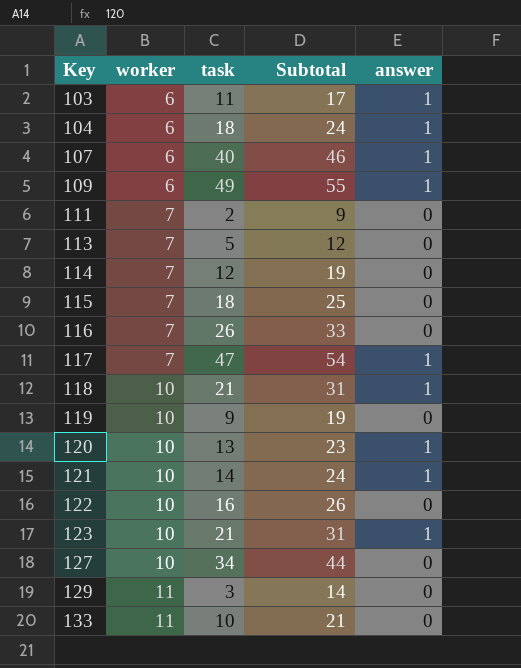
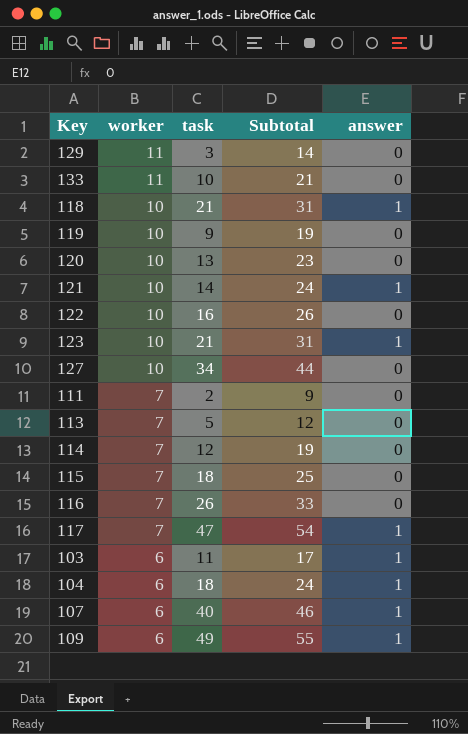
row order: Key ascending -> worker descending
120 | answer: 1 -> 0

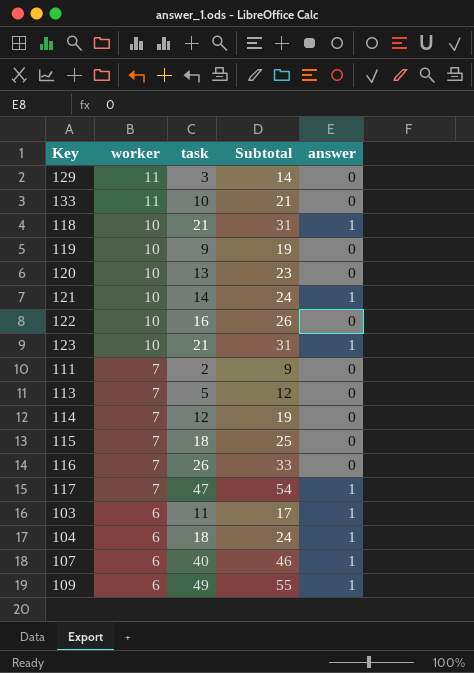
row 127: 10 | 34 | 44 | 0 -> none

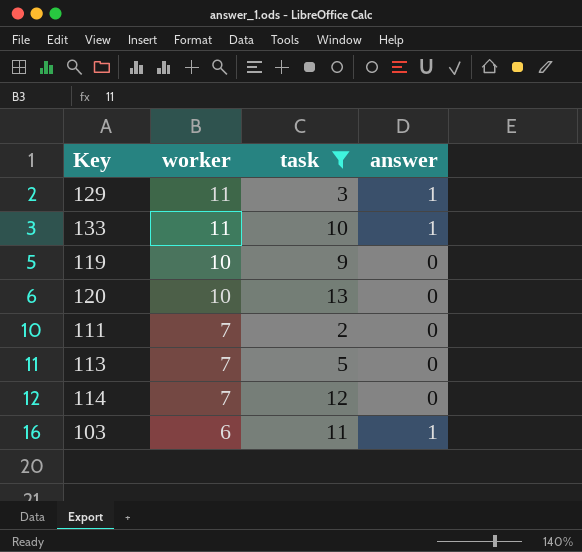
filter: none -> task <= 13
column Subtotal | formula: [worker] + [task] -> none
129 | answer: 0 -> 1
133 | answer: 0 -> 1

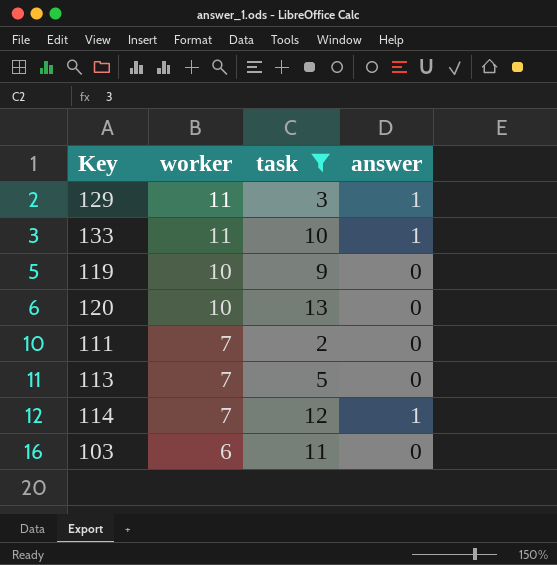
114 | answer: 0 -> 1
103 | answer: 1 -> 0

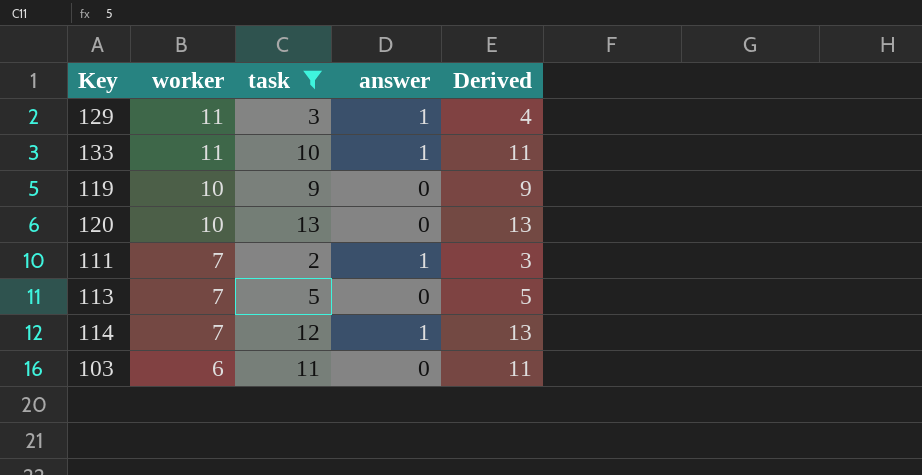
column Derived | formula: none -> [task] + [answer]
111 | answer: 0 -> 1

